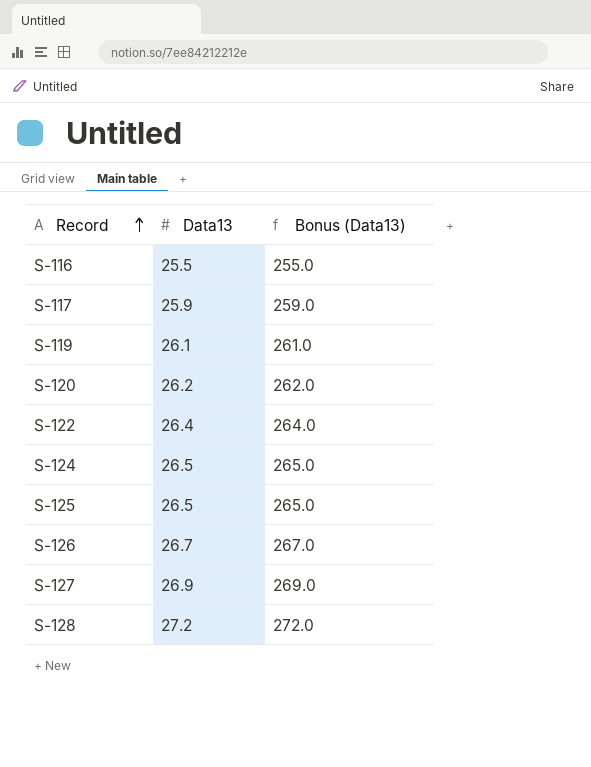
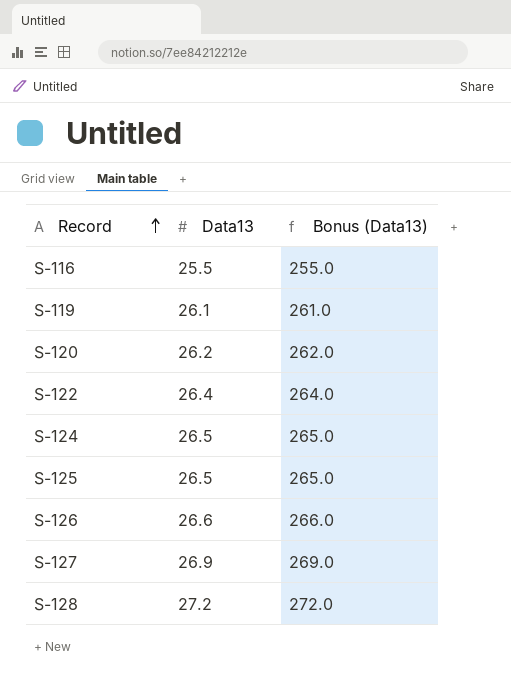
row S-117: 25.9 | 259.0 -> none
S-126 | Data13: 26.7 -> 26.6
S-126 | Bonus (Data13): 267.0 -> 266.0

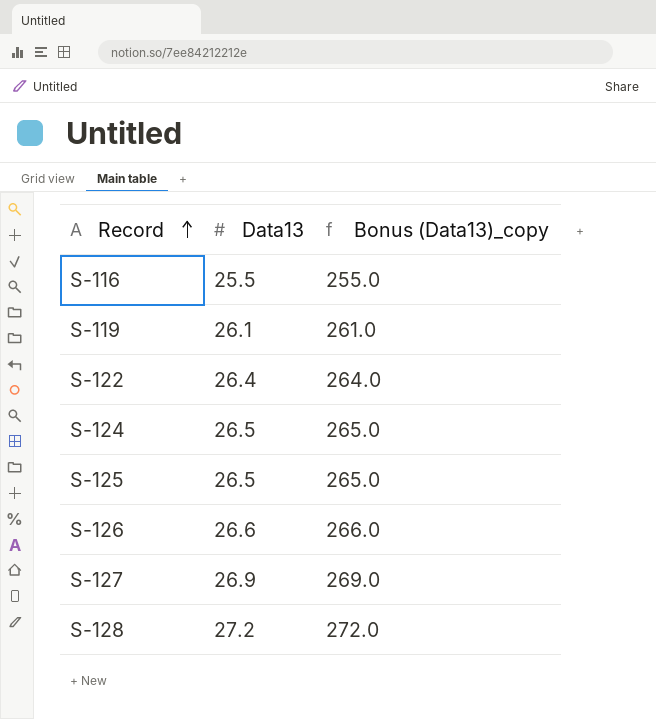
column name: Bonus (Data13) -> Bonus (Data13)_copy
row S-120: 26.2 | 262.0 -> none

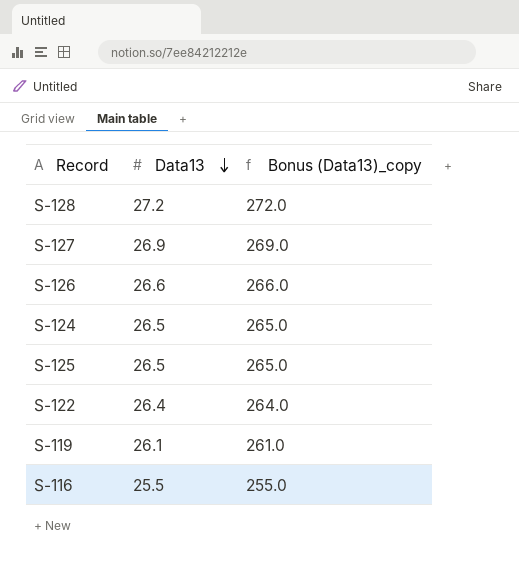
row order: Record ascending -> Data13 descending

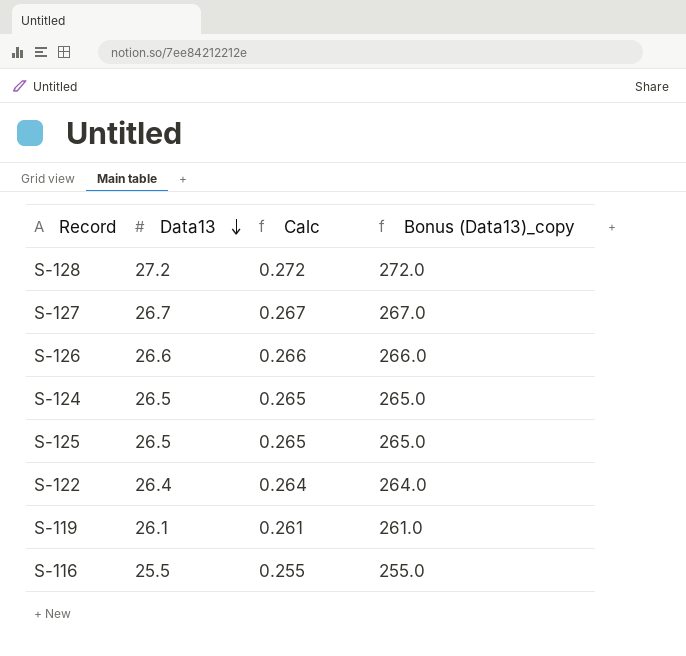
column Calc | formula: none -> [Data13] * 0.01
S-127 | Data13: 26.9 -> 26.7
S-127 | Bonus (Data13)_copy: 269.0 -> 267.0

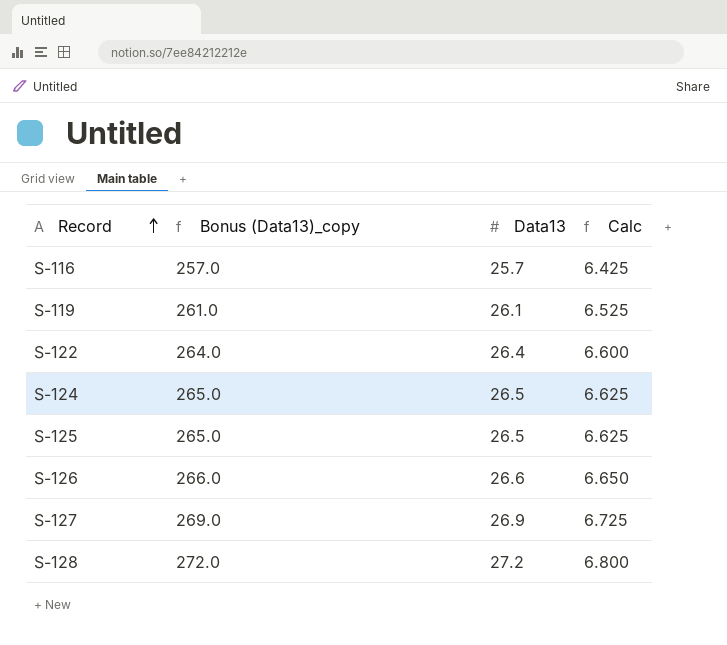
row order: Data13 descending -> Record ascending
column Bonus (Data13)_copy | position: 4 -> 2
column Calc | formula: [Data13] * 0.01 -> [Data13] * 0.25
S-116 | Bonus (Data13)_copy: 255.0 -> 257.0
S-116 | Data13: 25.5 -> 25.7
S-127 | Bonus (Data13)_copy: 267.0 -> 269.0
S-127 | Data13: 26.7 -> 26.9

